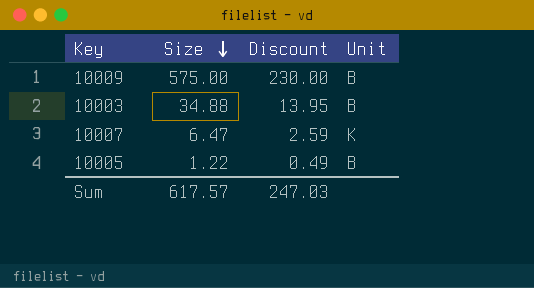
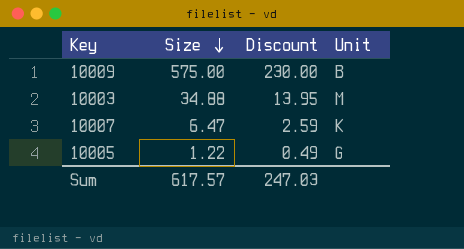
10003 | Unit: B -> M
10005 | Unit: B -> G

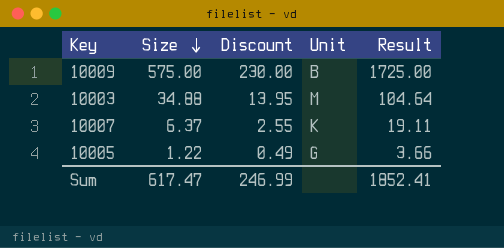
column Result | formula: none -> [Size] * 3
10007 | Size: 6.47 -> 6.37
10007 | Discount: 2.59 -> 2.55
Sum | Size: 617.57 -> 617.47
Sum | Discount: 247.03 -> 246.99

